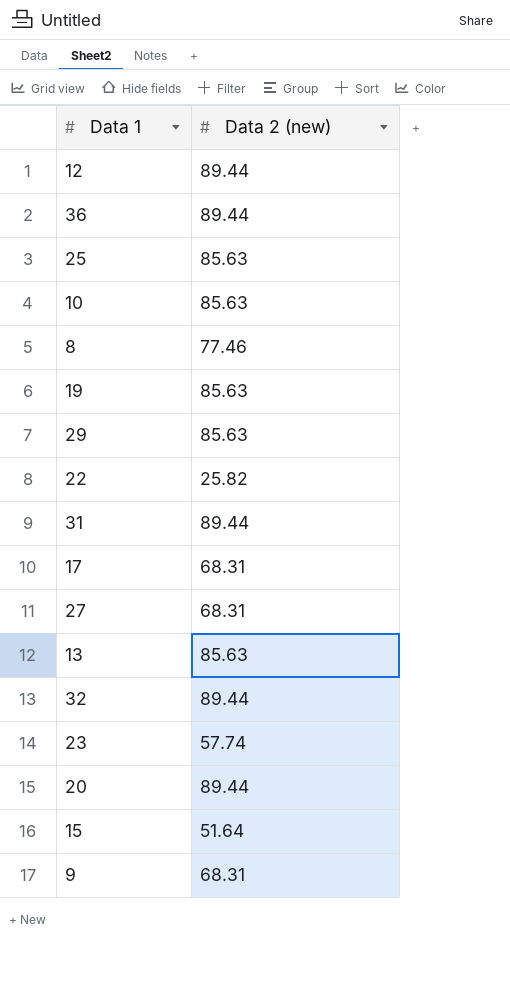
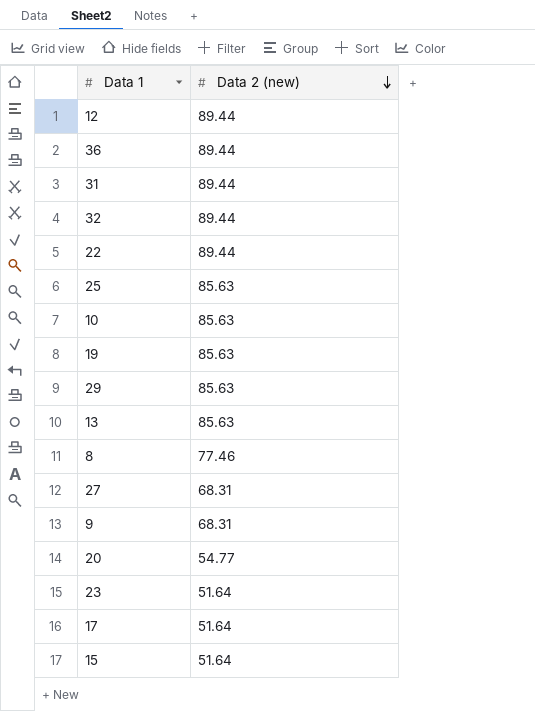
row order: none -> Data 2 (new) descending
22 | Data 2 (new): 25.82 -> 89.44
20 | Data 2 (new): 89.44 -> 54.77
23 | Data 2 (new): 57.74 -> 51.64
17 | Data 2 (new): 68.31 -> 51.64

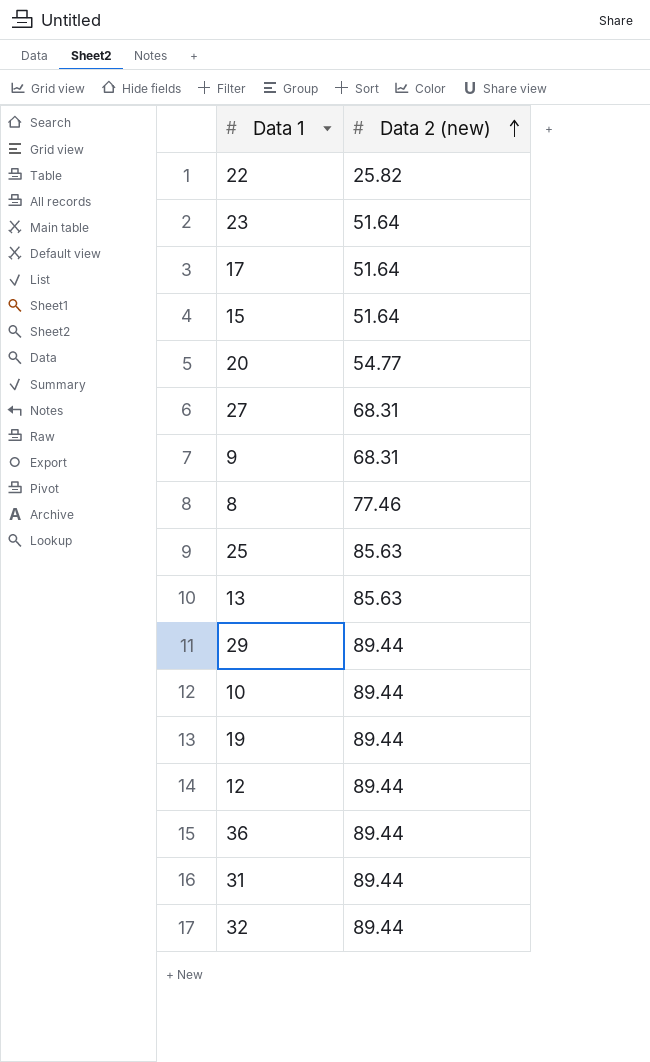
row order: Data 2 (new) descending -> Data 2 (new) ascending
22 | Data 2 (new): 89.44 -> 25.82
29 | Data 2 (new): 85.63 -> 89.44
10 | Data 2 (new): 85.63 -> 89.44
19 | Data 2 (new): 85.63 -> 89.44

